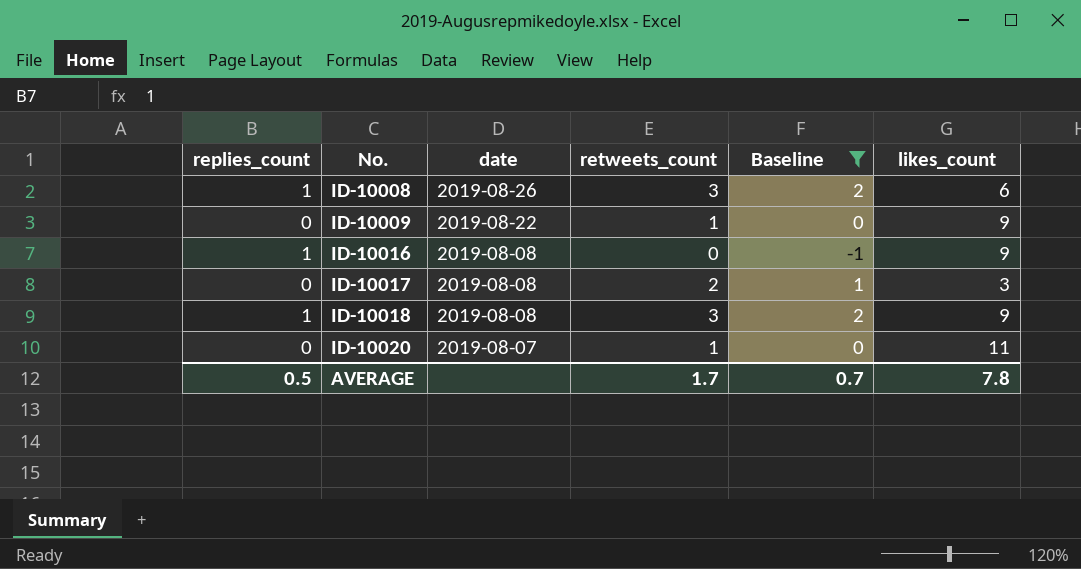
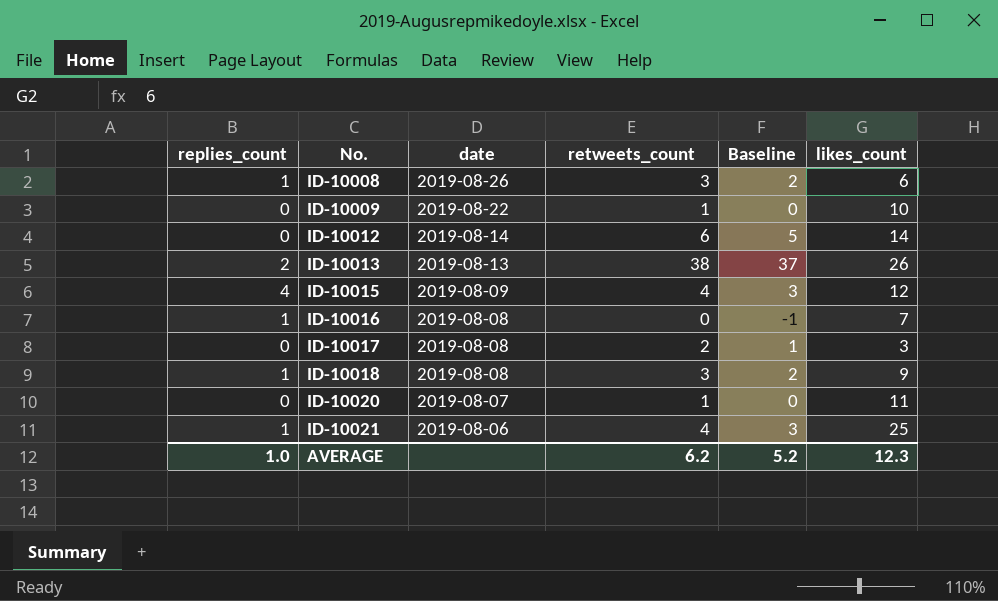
filter: Baseline <= 2 -> none
ID-10009 | likes_count: 9 -> 10
ID-10016 | likes_count: 9 -> 7
AVERAGE | replies_count: 0.5 -> 1.0
AVERAGE | retweets_count: 1.7 -> 6.2
AVERAGE | Baseline: 0.7 -> 5.2
AVERAGE | likes_count: 7.8 -> 12.3

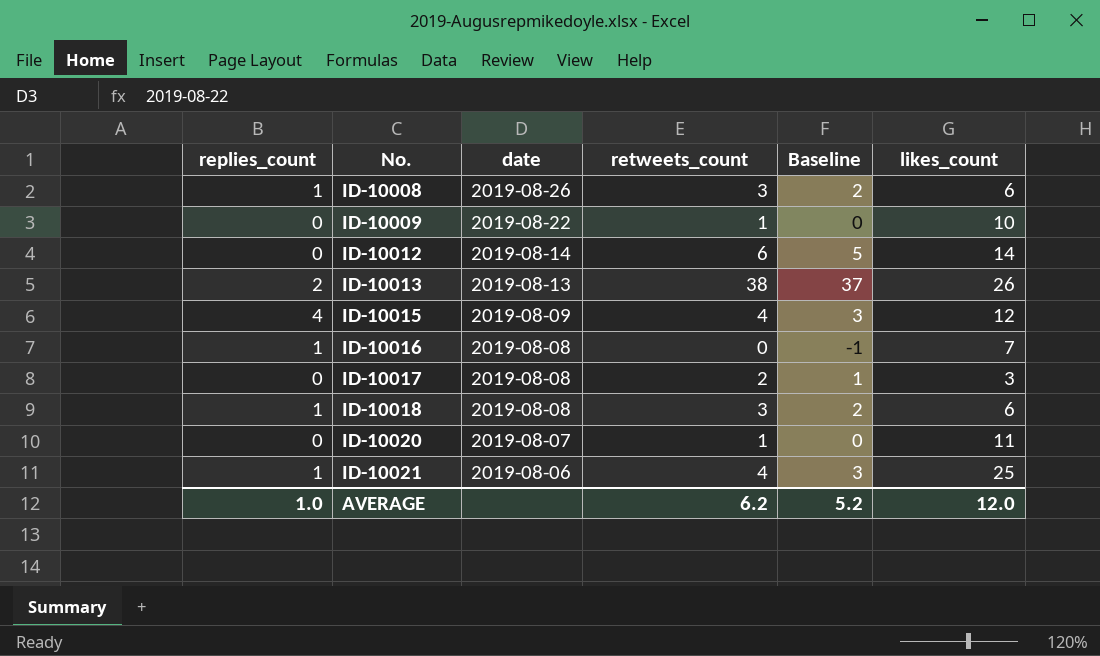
ID-10018 | likes_count: 9 -> 6
AVERAGE | likes_count: 12.3 -> 12.0

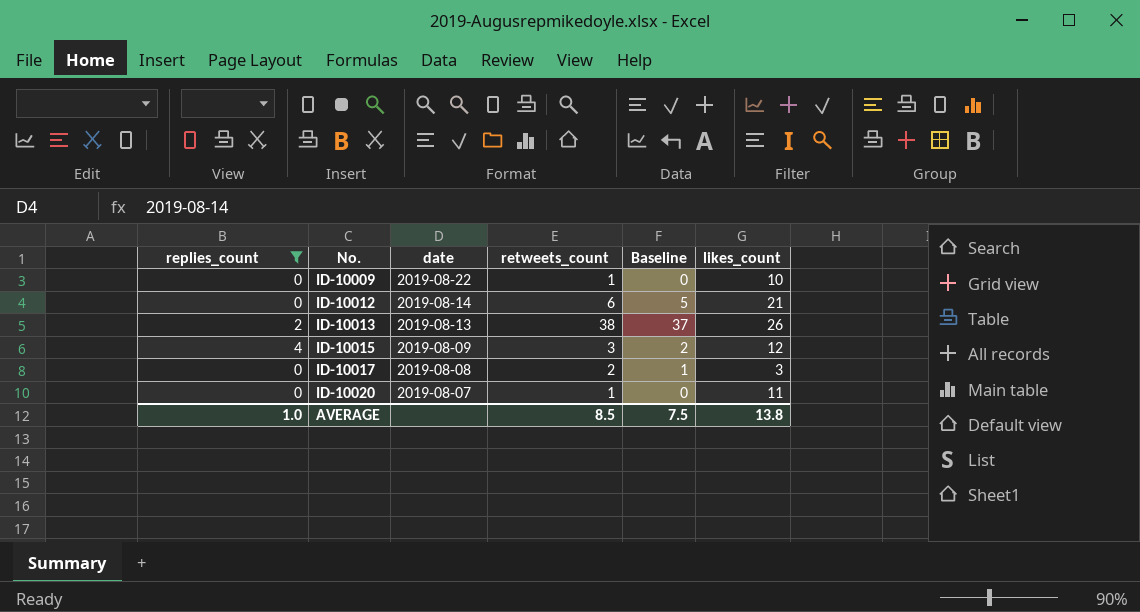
filter: none -> replies_count != 1
ID-10012 | likes_count: 14 -> 21
ID-10015 | retweets_count: 4 -> 3
ID-10015 | Baseline: 3 -> 2
AVERAGE | retweets_count: 6.2 -> 8.5
AVERAGE | Baseline: 5.2 -> 7.5
AVERAGE | likes_count: 12.0 -> 13.8

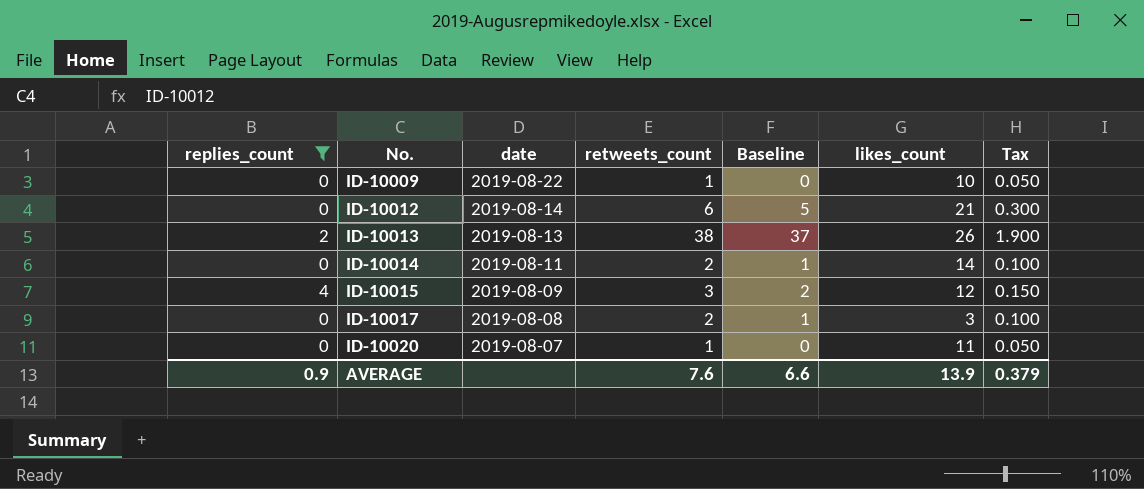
column Tax | formula: none -> [retweets_count] * 0.05
row ID-10014: none -> 0 | 2019-08-11 | 2 | 1 | 14 | 0.100
AVERAGE | replies_count: 1.0 -> 0.9
AVERAGE | retweets_count: 8.5 -> 7.6
AVERAGE | Baseline: 7.5 -> 6.6
AVERAGE | likes_count: 13.8 -> 13.9

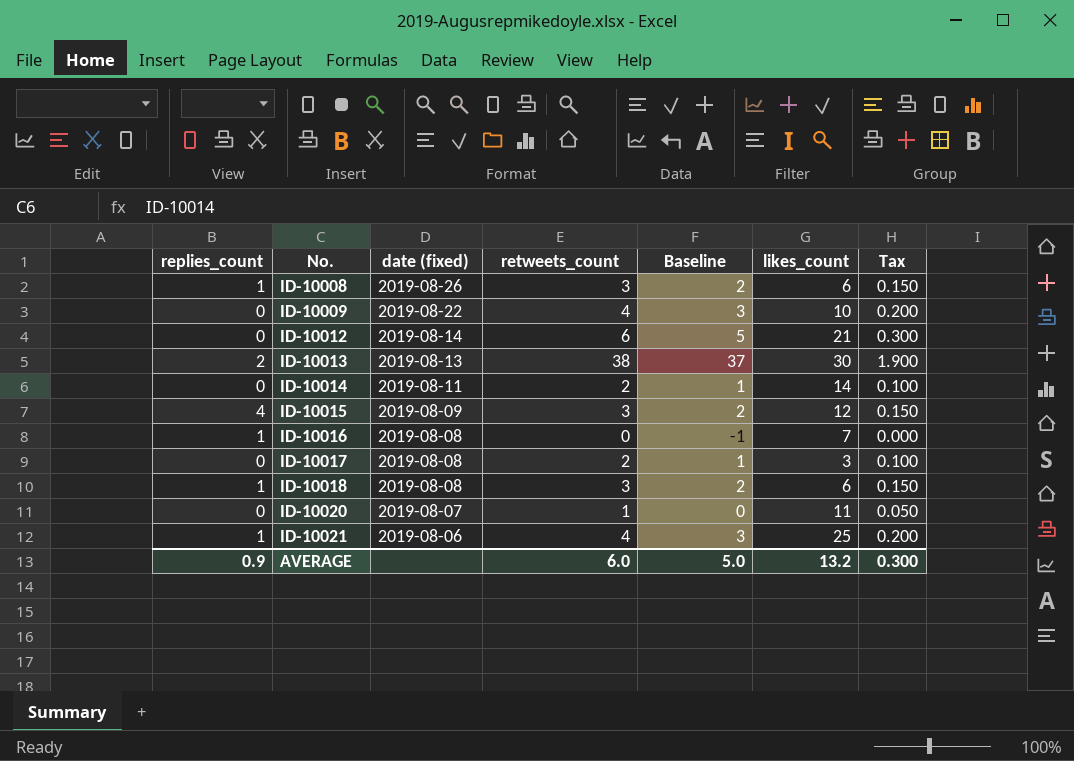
filter: replies_count != 1 -> none
column name: date -> date (fixed)
ID-10009 | retweets_count: 1 -> 4
ID-10009 | Baseline: 0 -> 3
ID-10009 | Tax: 0.050 -> 0.200
ID-10013 | likes_count: 26 -> 30
AVERAGE | retweets_count: 7.6 -> 6.0
AVERAGE | Baseline: 6.6 -> 5.0
AVERAGE | likes_count: 13.9 -> 13.2
AVERAGE | Tax: 0.379 -> 0.300

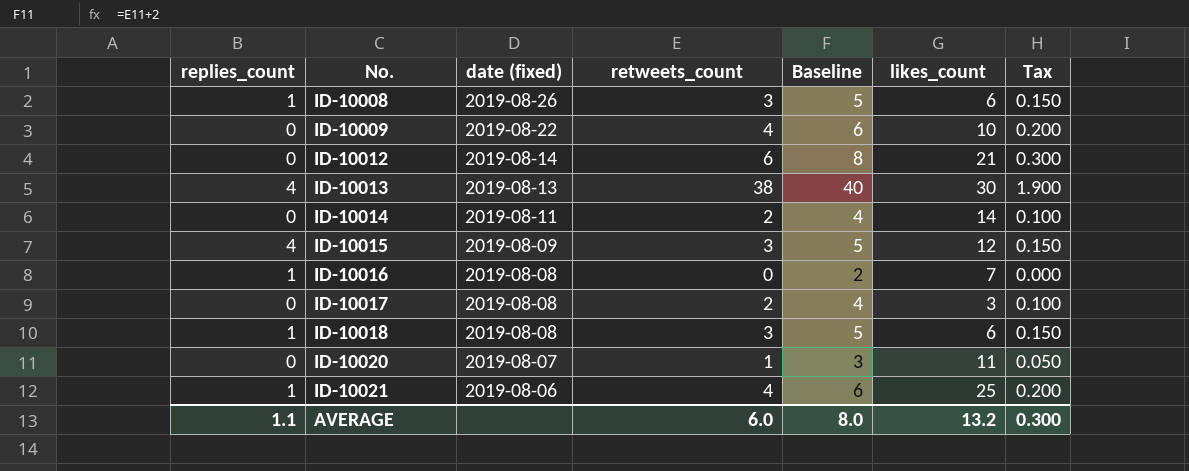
column Baseline | formula: [retweets_count] - 1 -> [retweets_count] + 2
ID-10013 | replies_count: 2 -> 4
AVERAGE | replies_count: 0.9 -> 1.1
AVERAGE | Baseline: 5.0 -> 8.0

